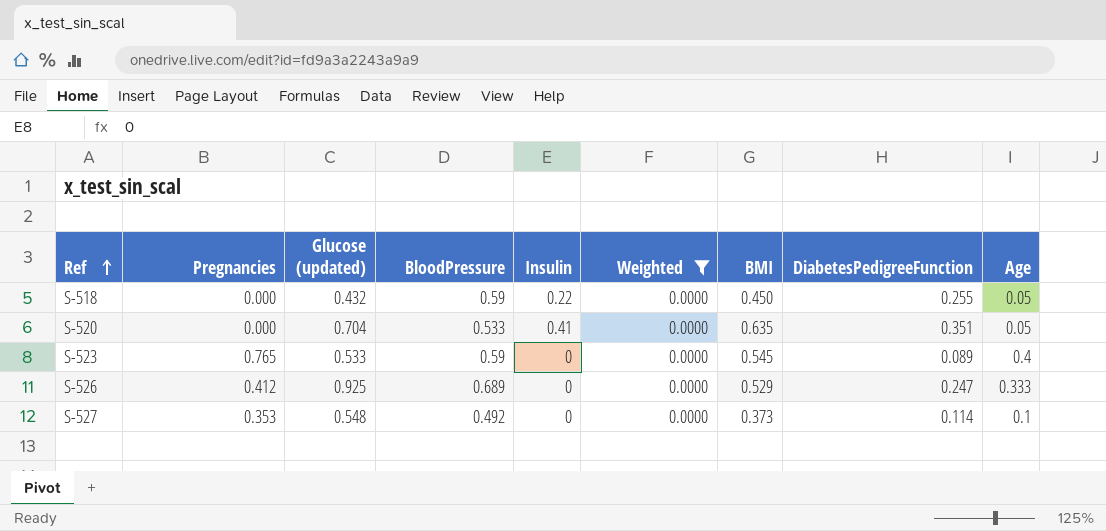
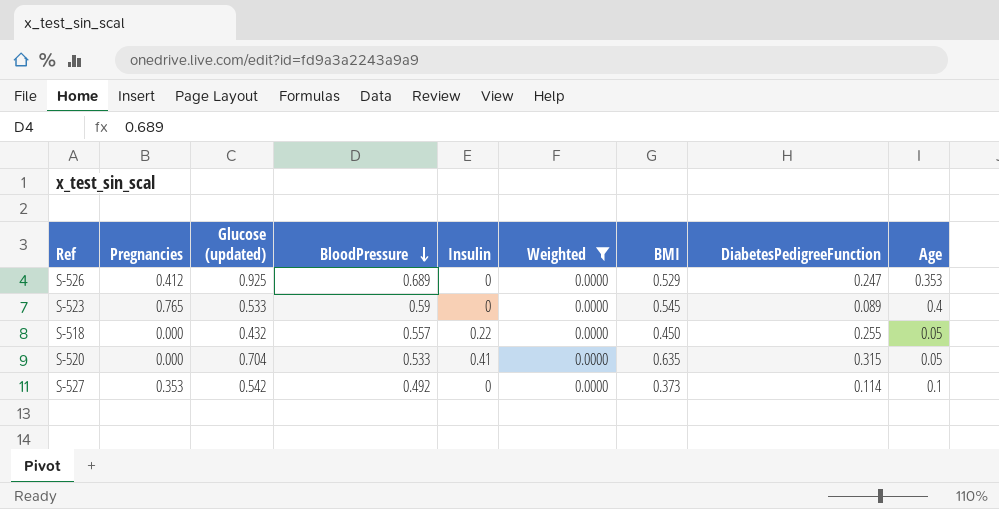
row order: Ref ascending -> BloodPressure descending
S-526 | Age: 0.333 -> 0.353
S-518 | BloodPressure: 0.59 -> 0.557
S-520 | DiabetesPedigreeFunction: 0.351 -> 0.315
S-527 | Glucose (updated): 0.548 -> 0.542

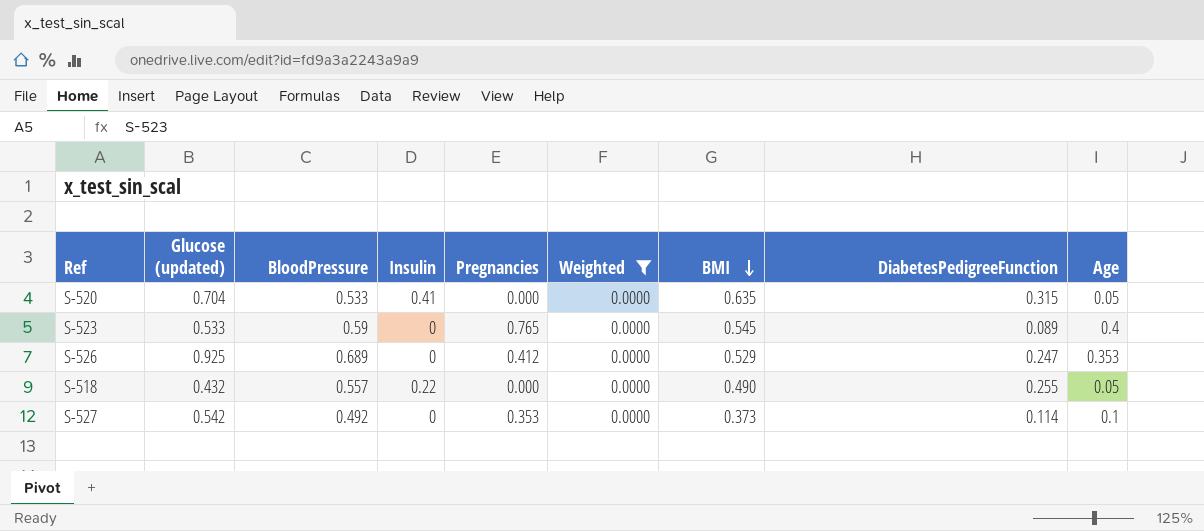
row order: BloodPressure descending -> BMI descending
column Pregnancies | position: 2 -> 5
S-518 | BMI: 0.450 -> 0.490

